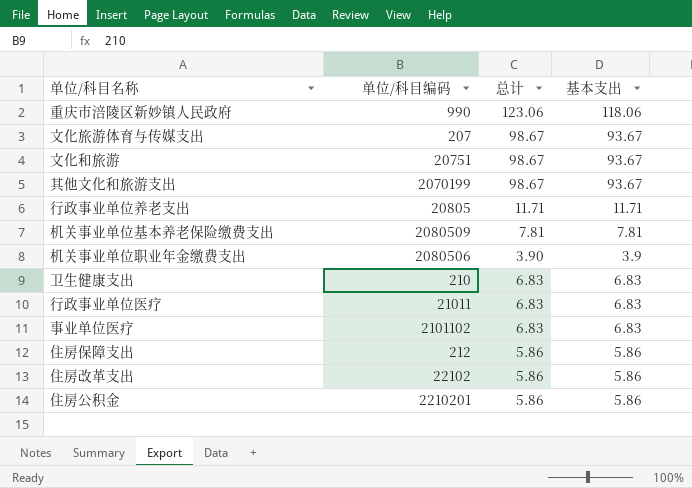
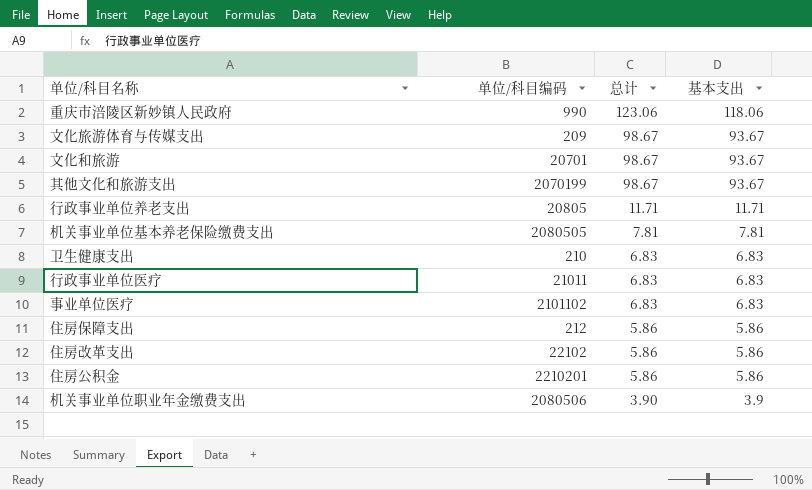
row order: none -> 总计 descending
文化旅游体育与传媒支出 | 单位/科目编码: 207 -> 209
文化和旅游 | 单位/科目编码: 20751 -> 20701
机关事业单位基本养老保险缴费支出 | 单位/科目编码: 2080509 -> 2080505

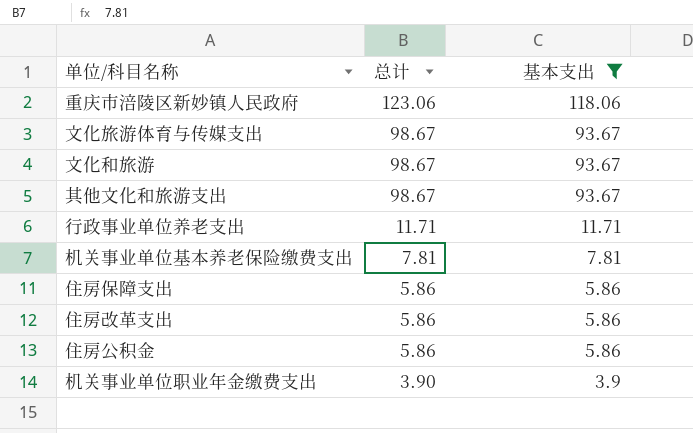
filter: none -> 基本支出 != 6.83
column 单位/科目编码 | position: 2 -> none

